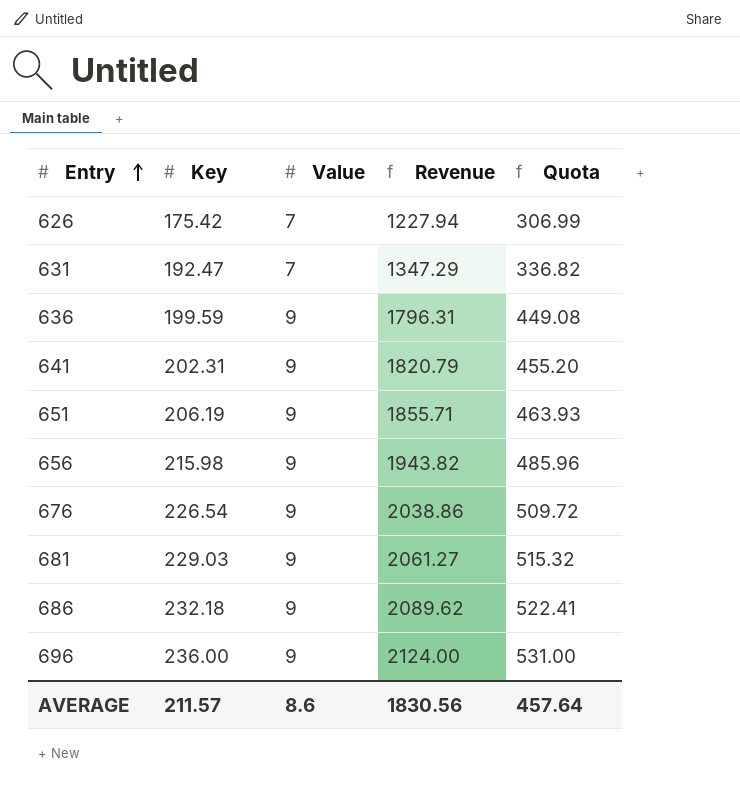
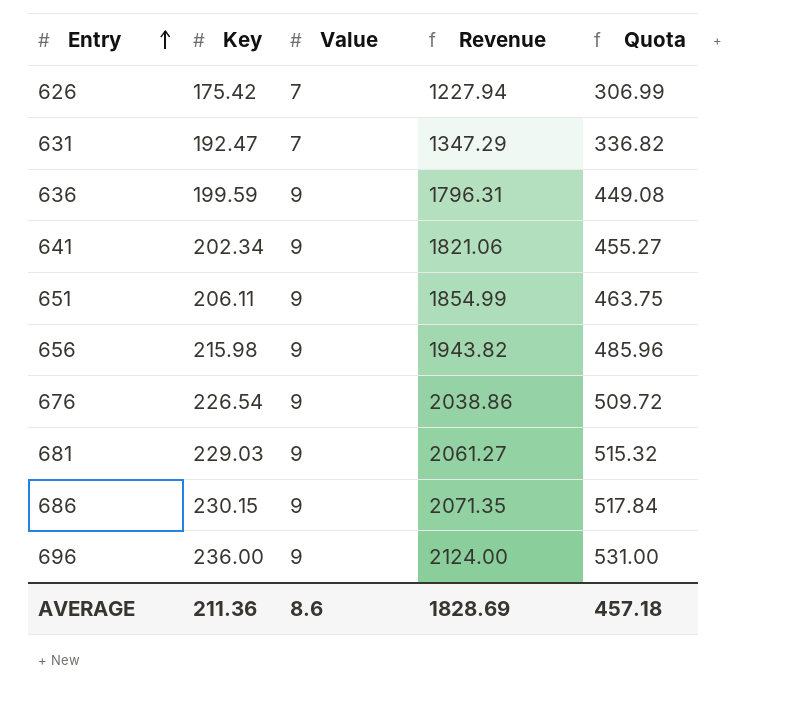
641 | Key: 202.31 -> 202.34
641 | Revenue: 1820.79 -> 1821.06
641 | Quota: 455.20 -> 455.27
651 | Key: 206.19 -> 206.11
651 | Revenue: 1855.71 -> 1854.99
651 | Quota: 463.93 -> 463.75
686 | Key: 232.18 -> 230.15
686 | Revenue: 2089.62 -> 2071.35
686 | Quota: 522.41 -> 517.84
AVERAGE | Key: 211.57 -> 211.36
AVERAGE | Revenue: 1830.56 -> 1828.69
AVERAGE | Quota: 457.64 -> 457.18

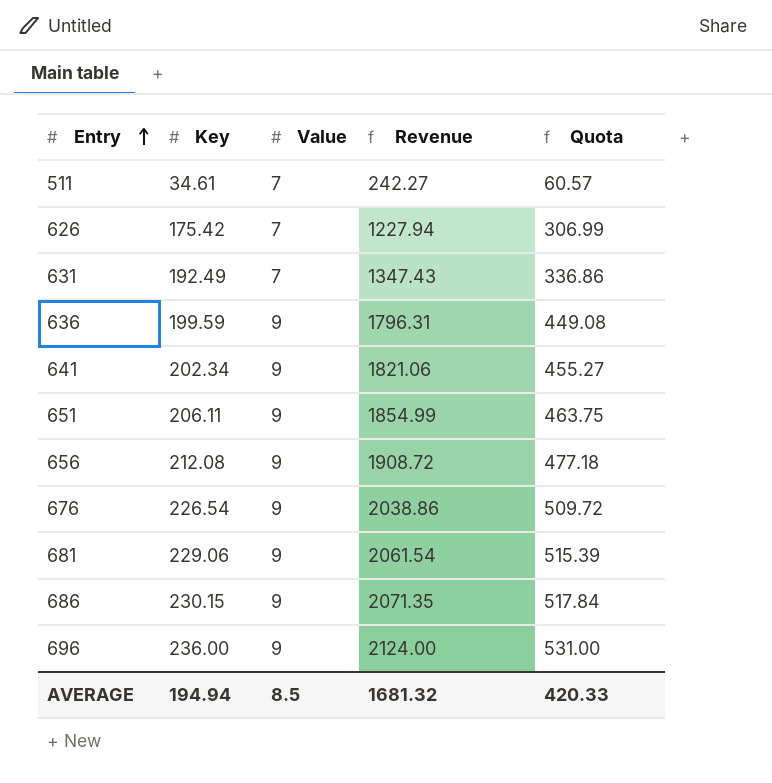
row 511: none -> 34.61 | 7 | 242.27 | 60.57
631 | Key: 192.47 -> 192.49
631 | Revenue: 1347.29 -> 1347.43
631 | Quota: 336.82 -> 336.86
656 | Key: 215.98 -> 212.08
656 | Revenue: 1943.82 -> 1908.72
656 | Quota: 485.96 -> 477.18
681 | Key: 229.03 -> 229.06
681 | Revenue: 2061.27 -> 2061.54
681 | Quota: 515.32 -> 515.39
AVERAGE | Key: 211.36 -> 194.94
AVERAGE | Value: 8.6 -> 8.5
AVERAGE | Revenue: 1828.69 -> 1681.32
AVERAGE | Quota: 457.18 -> 420.33

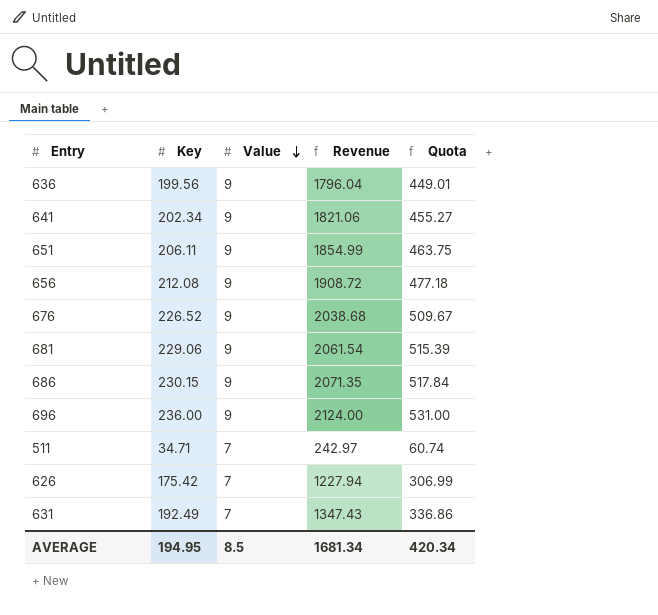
row order: Entry ascending -> Value descending
636 | Key: 199.59 -> 199.56
636 | Revenue: 1796.31 -> 1796.04
636 | Quota: 449.08 -> 449.01
676 | Key: 226.54 -> 226.52
676 | Revenue: 2038.86 -> 2038.68
676 | Quota: 509.72 -> 509.67
511 | Key: 34.61 -> 34.71
511 | Revenue: 242.27 -> 242.97
511 | Quota: 60.57 -> 60.74
AVERAGE | Key: 194.94 -> 194.95
AVERAGE | Revenue: 1681.32 -> 1681.34
AVERAGE | Quota: 420.33 -> 420.34

